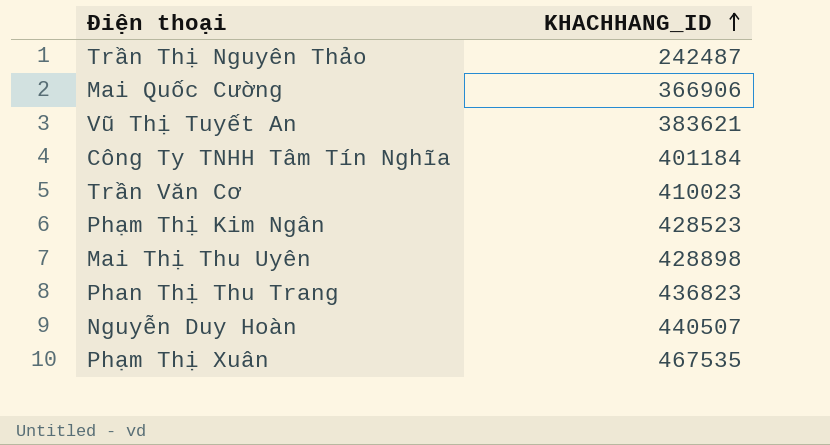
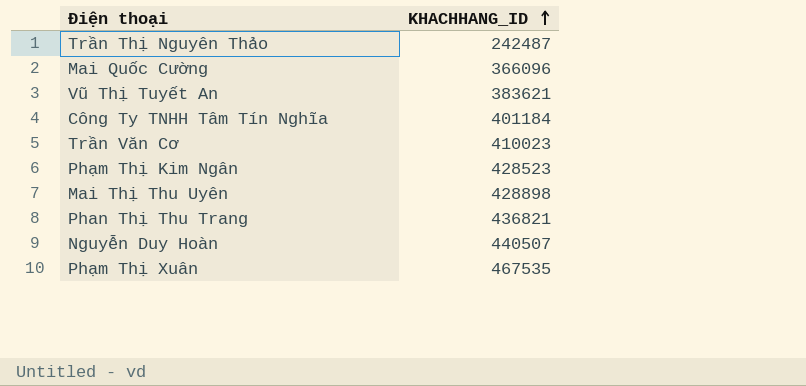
Mai Quốc Cường | KHACHHANG_ID: 366906 -> 366096
Phan Thị Thu Trang | KHACHHANG_ID: 436823 -> 436821

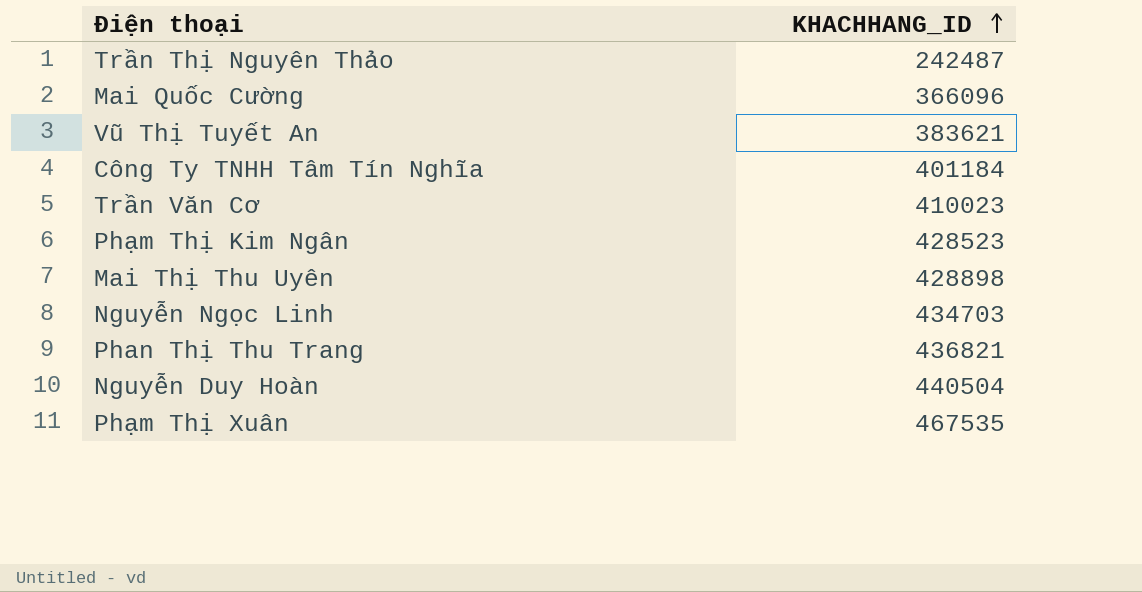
row Nguyễn Ngọc Linh: none -> 434703
Nguyễn Duy Hoàn | KHACHHANG_ID: 440507 -> 440504

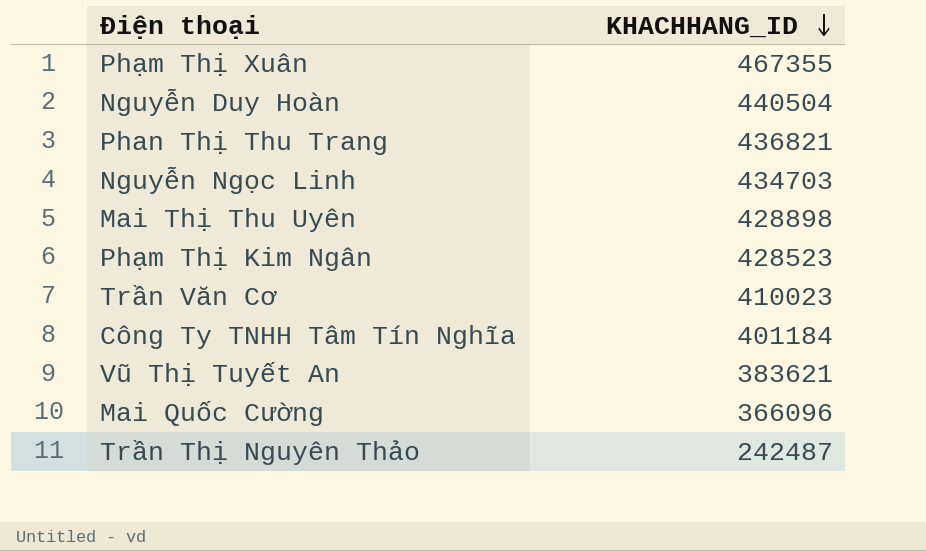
row order: KHACHHANG_ID ascending -> KHACHHANG_ID descending
Phạm Thị Xuân | KHACHHANG_ID: 467535 -> 467355

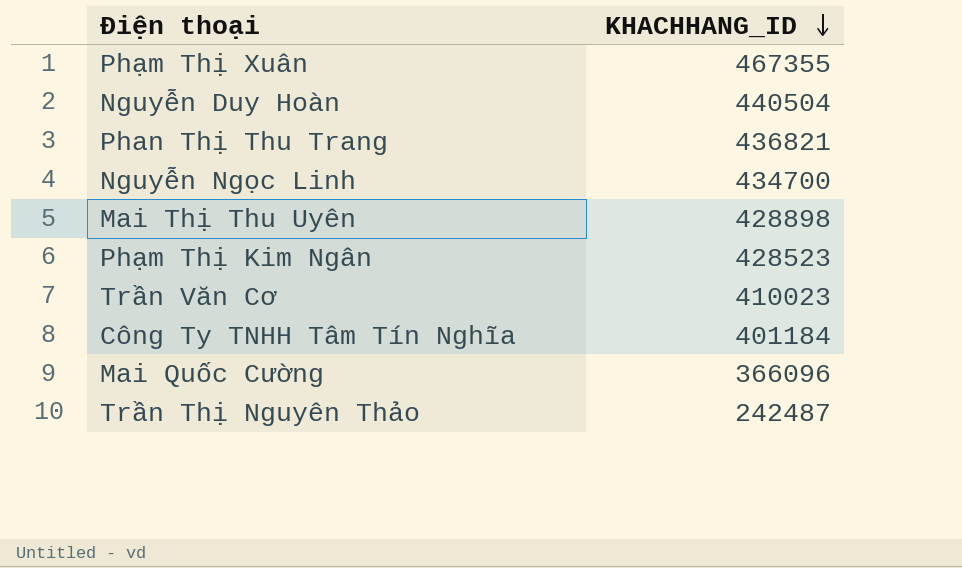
row Vũ Thị Tuyết An: 383621 -> none
Nguyễn Ngọc Linh | KHACHHANG_ID: 434703 -> 434700

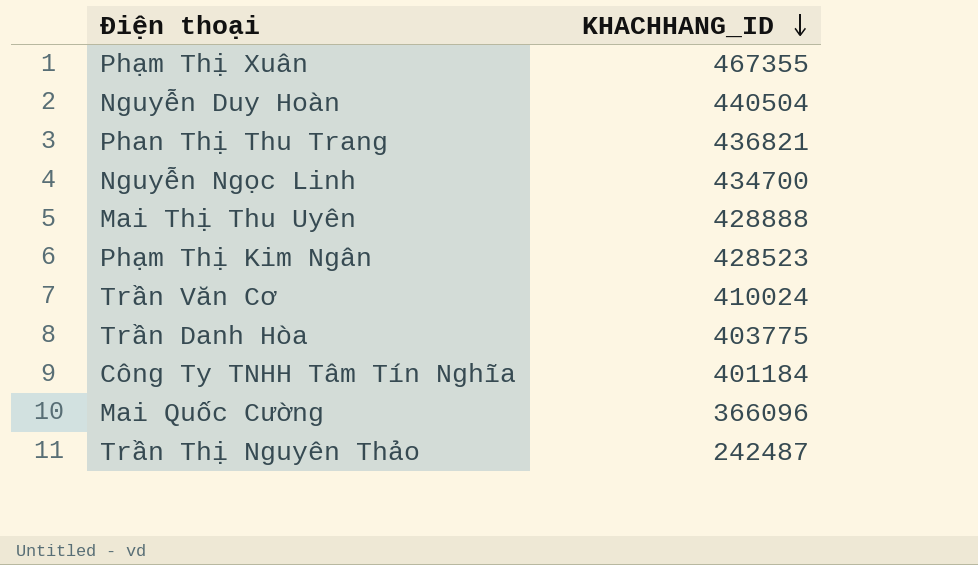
Mai Thị Thu Uyên | KHACHHANG_ID: 428898 -> 428888
Trần Văn Cơ | KHACHHANG_ID: 410023 -> 410024
row Trần Danh Hòa: none -> 403775

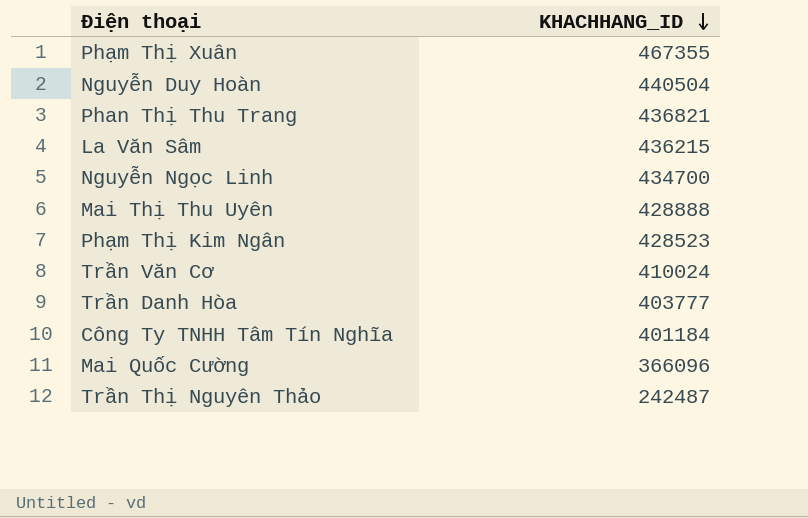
row La Văn Sâm: none -> 436215
Trần Danh Hòa | KHACHHANG_ID: 403775 -> 403777

